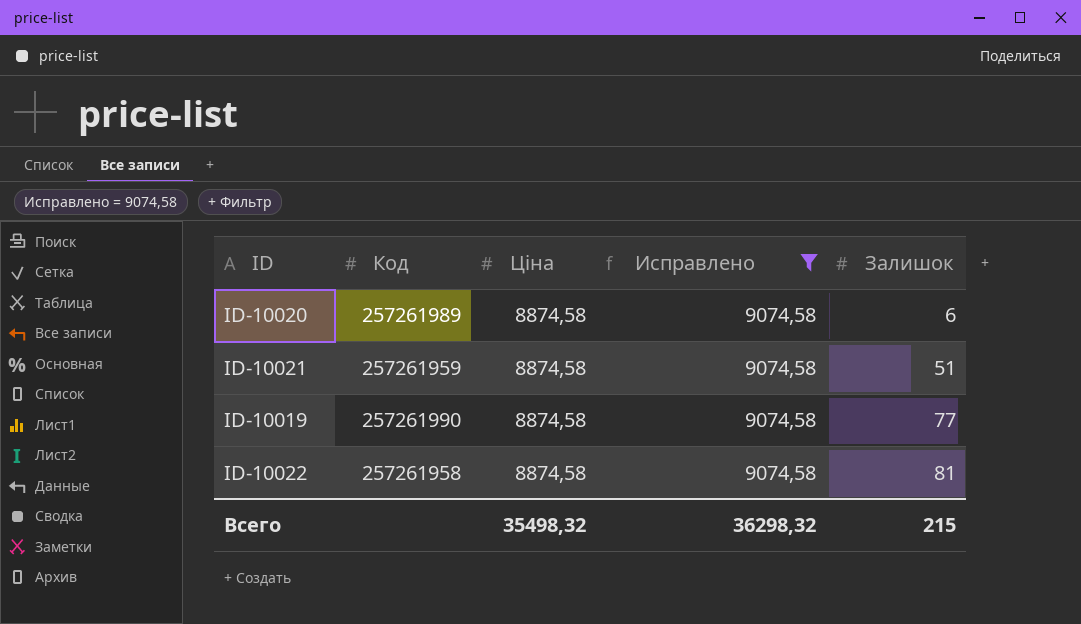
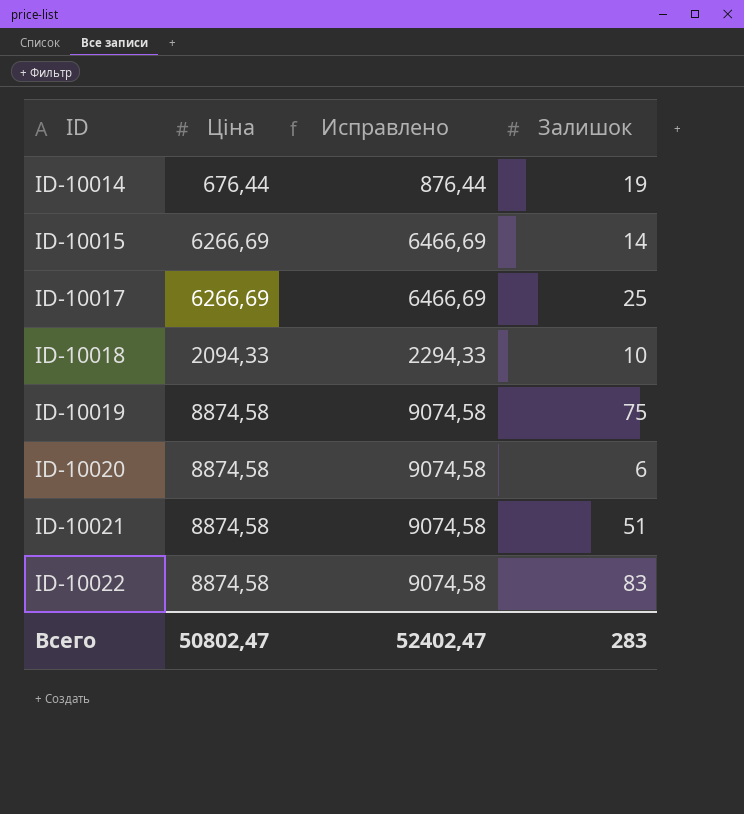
filter: Исправлено = 9074,58 -> none
row order: Залишок ascending -> ID ascending
column Код | position: 2 -> none
ID-10019 | Залишок: 77 -> 75
ID-10022 | Залишок: 81 -> 83
Всего | Ціна: 35498,32 -> 50802,47
Всего | Исправлено: 36298,32 -> 52402,47
Всего | Залишок: 215 -> 283

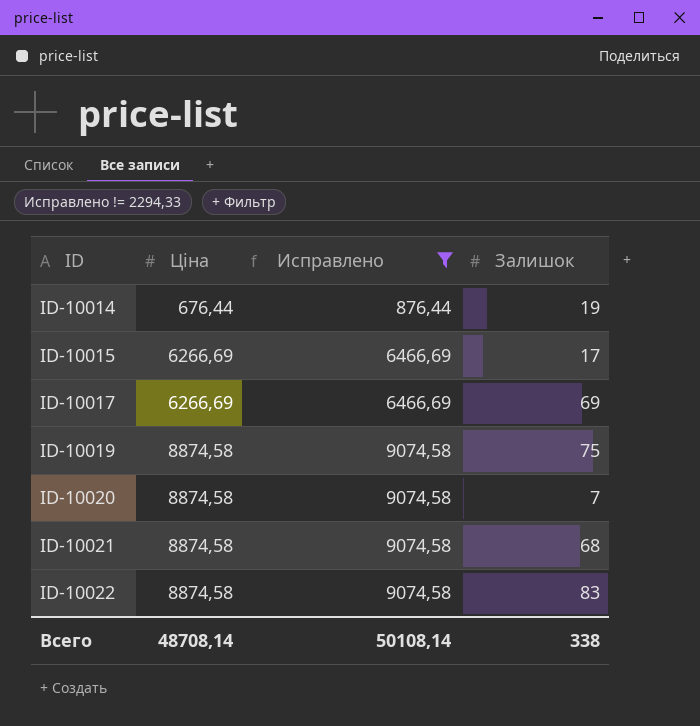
filter: none -> Исправлено != 2294,33
ID-10015 | Залишок: 14 -> 17
ID-10017 | Залишок: 25 -> 69
ID-10020 | Залишок: 6 -> 7
ID-10021 | Залишок: 51 -> 68
Всего | Ціна: 50802,47 -> 48708,14
Всего | Исправлено: 52402,47 -> 50108,14
Всего | Залишок: 283 -> 338

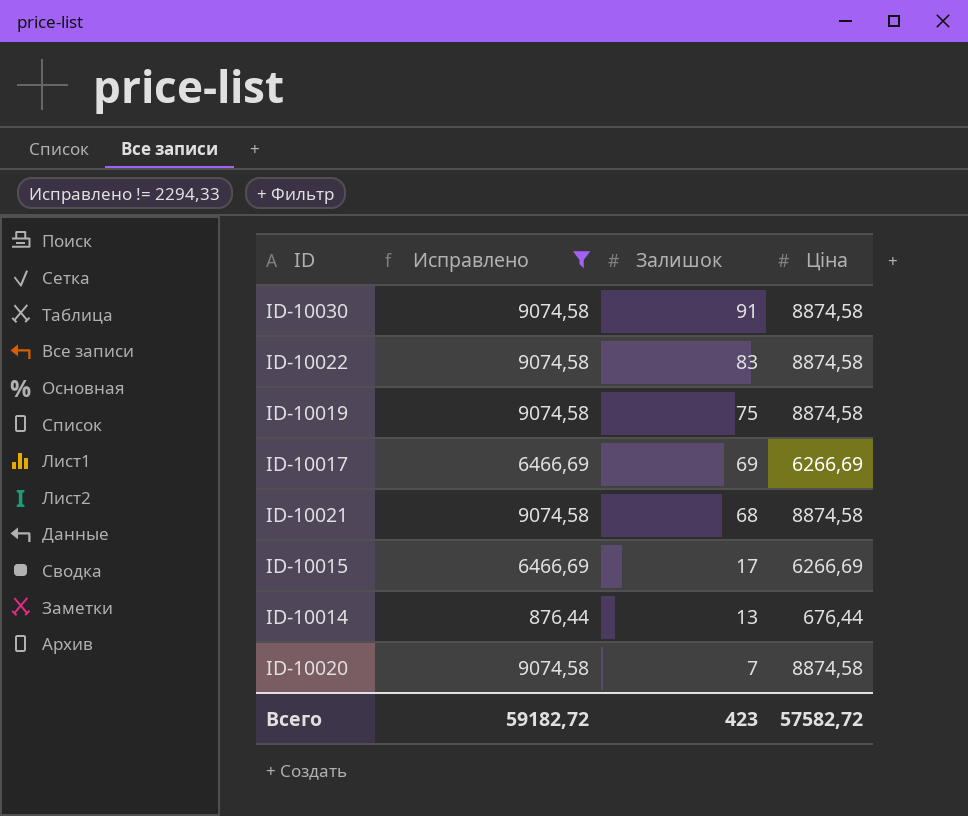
row order: ID ascending -> Залишок descending
column Ціна | position: 2 -> 4
row ID-10030: none -> 9074,58 | 91 | 8874,58
ID-10014 | Залишок: 19 -> 13
Всего | Исправлено: 50108,14 -> 59182,72
Всего | Залишок: 338 -> 423
Всего | Ціна: 48708,14 -> 57582,72

